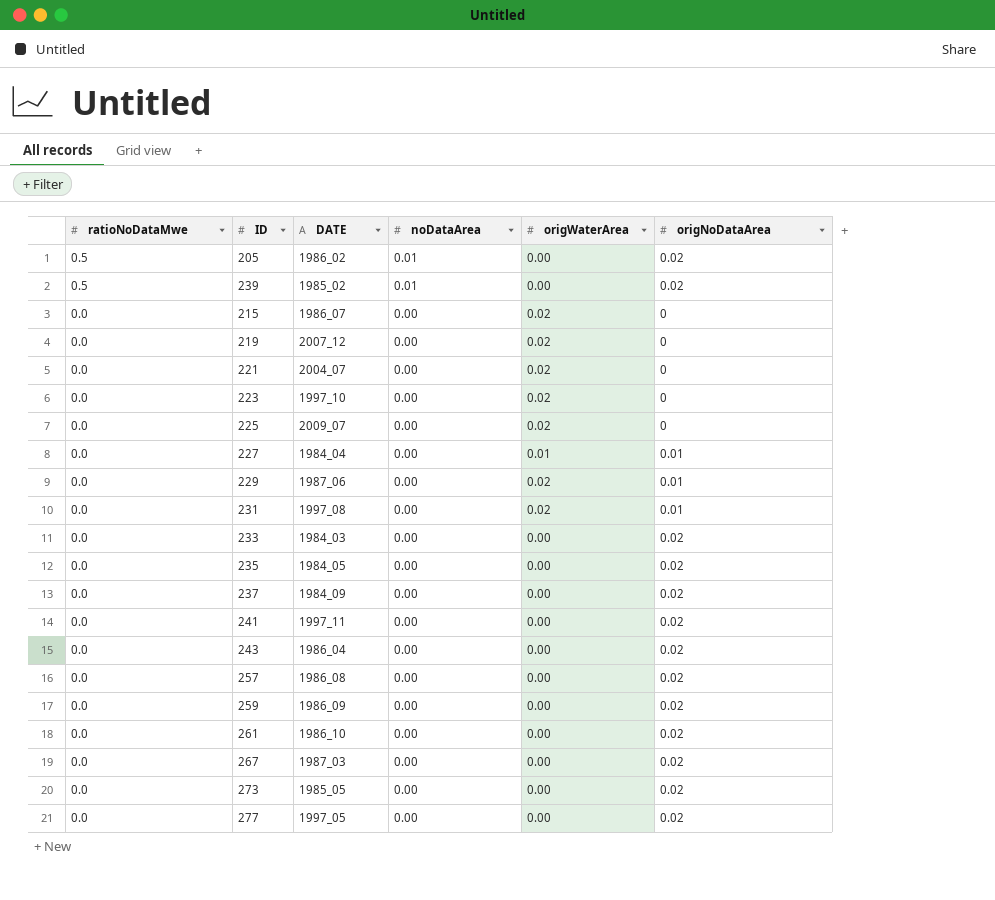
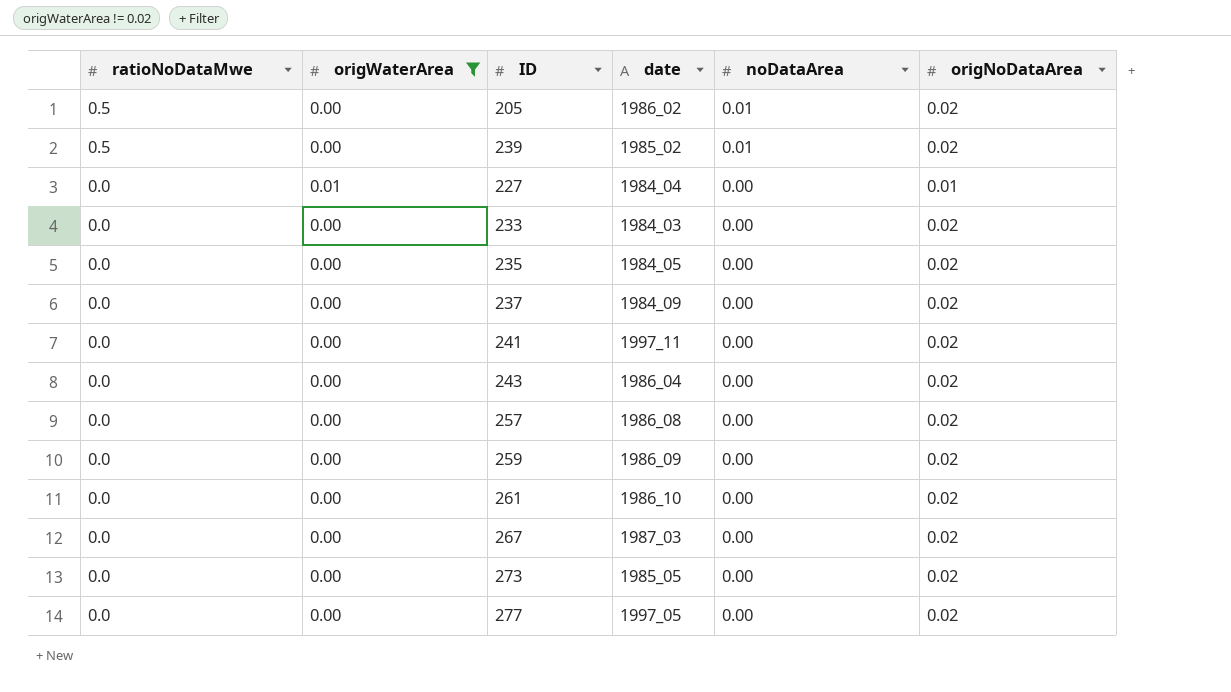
filter: none -> origWaterArea != 0.02
column origWaterArea | position: 5 -> 2
column name: DATE -> date

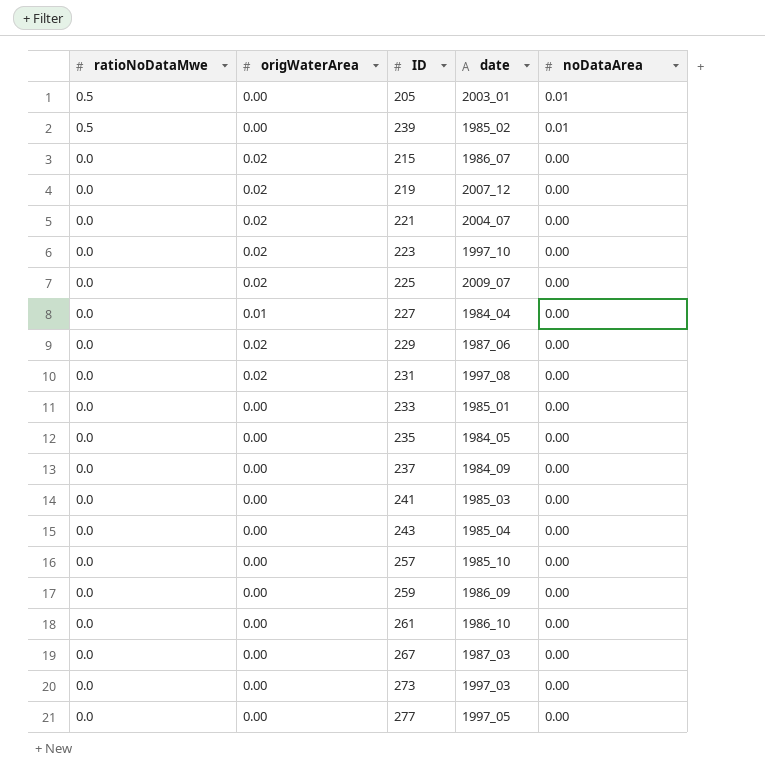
filter: origWaterArea != 0.02 -> none
column origNoDataArea | position: 6 -> none
205 | date: 1986_02 -> 2003_01
233 | date: 1984_03 -> 1985_01
241 | date: 1997_11 -> 1985_03
243 | date: 1986_04 -> 1985_04
257 | date: 1986_08 -> 1985_10
273 | date: 1985_05 -> 1997_03

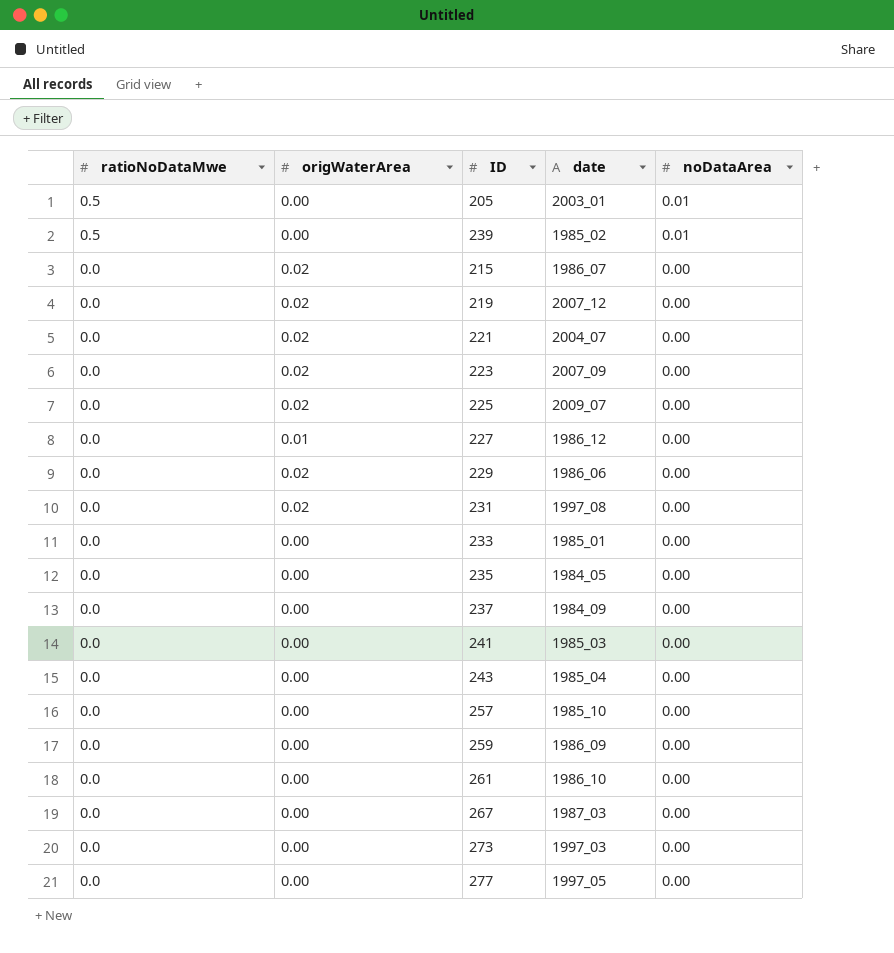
223 | date: 1997_10 -> 2007_09
227 | date: 1984_04 -> 1986_12
229 | date: 1987_06 -> 1986_06

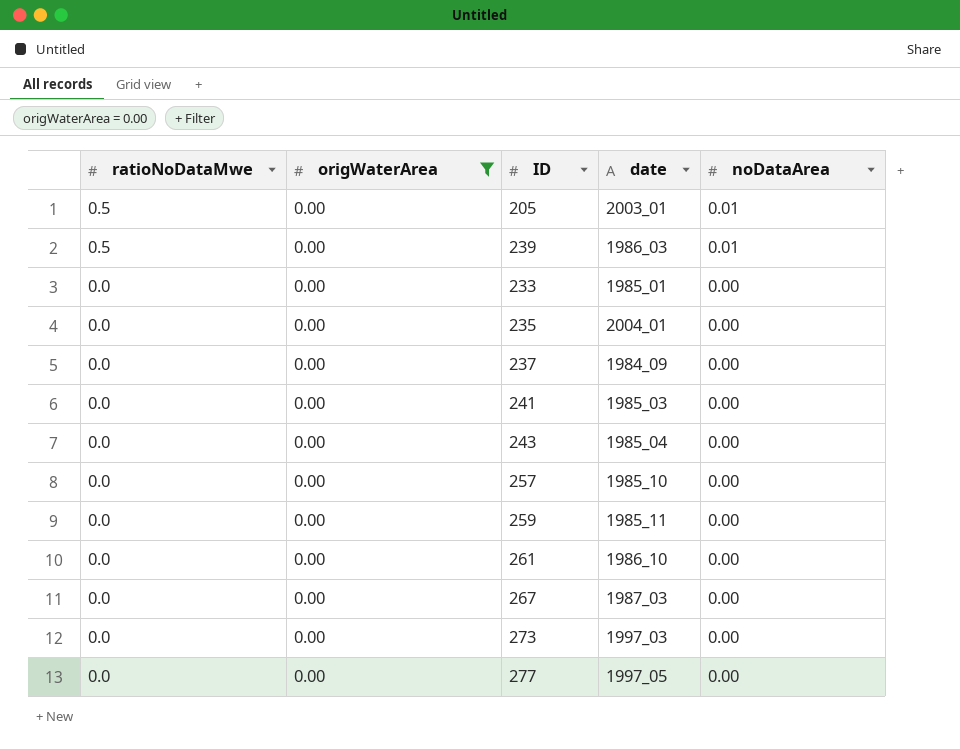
filter: none -> origWaterArea = 0.00
239 | date: 1985_02 -> 1986_03
235 | date: 1984_05 -> 2004_01
259 | date: 1986_09 -> 1985_11

